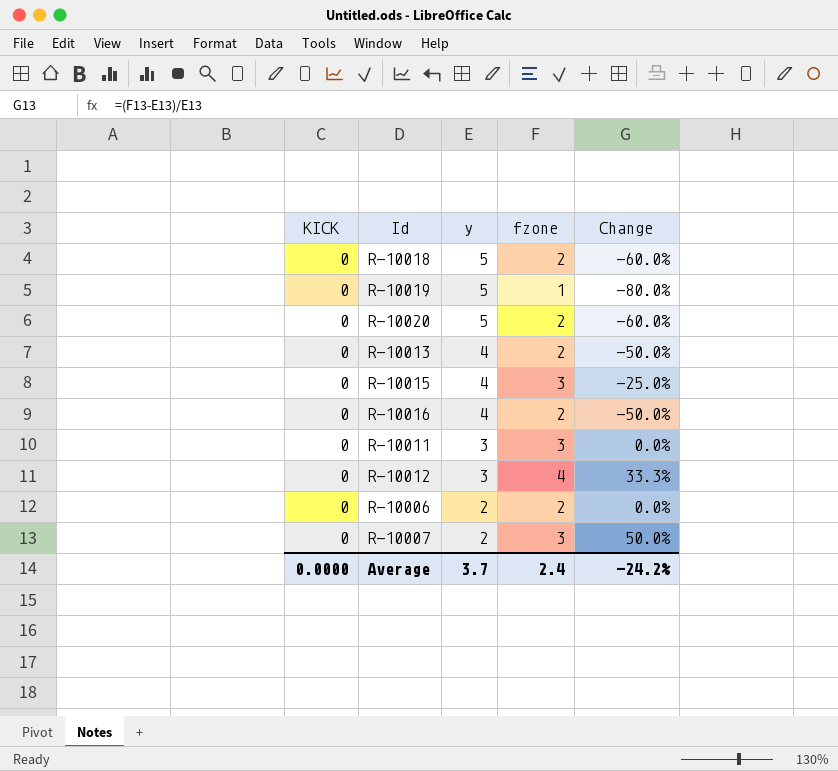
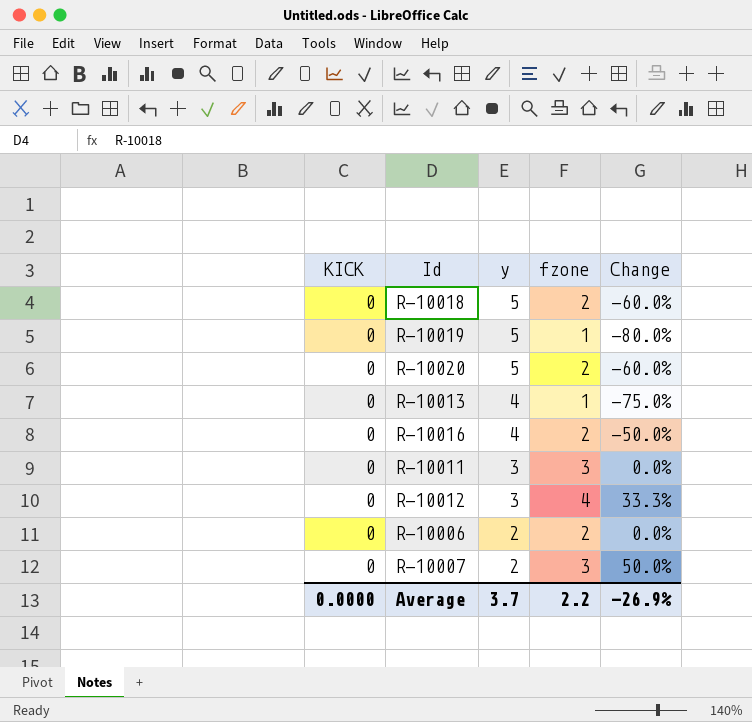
row R-10015: 0 | 4 | 3 | -25.0% -> none
R-10013 | fzone: 2 -> 1
R-10013 | Change: -50.0% -> -75.0%
Average | fzone: 2.4 -> 2.2
Average | Change: -24.2% -> -26.9%

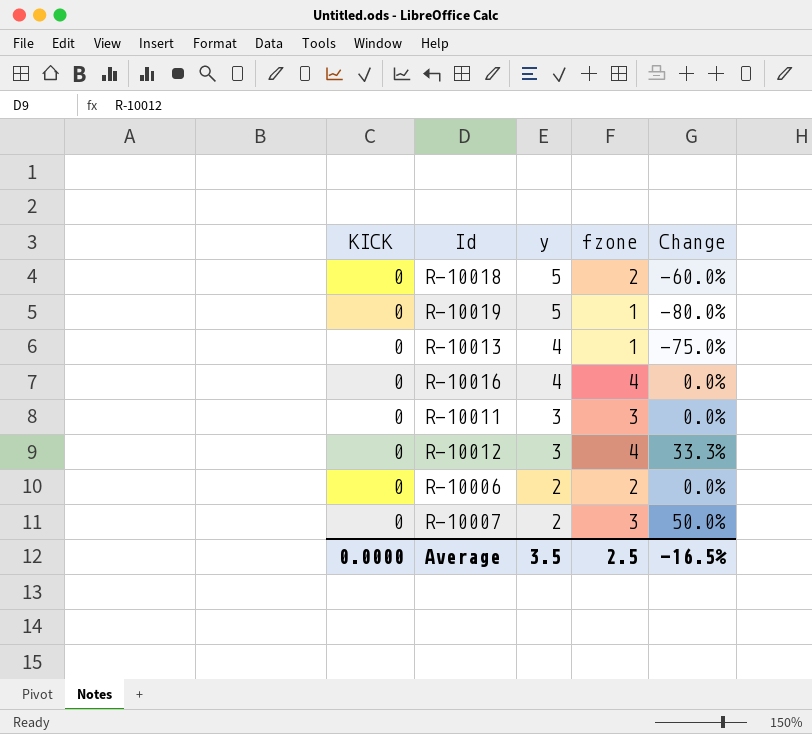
row R-10020: 0 | 5 | 2 | -60.0% -> none
R-10016 | fzone: 2 -> 4
R-10016 | Change: -50.0% -> 0.0%
Average | y: 3.7 -> 3.5
Average | fzone: 2.2 -> 2.5
Average | Change: -26.9% -> -16.5%

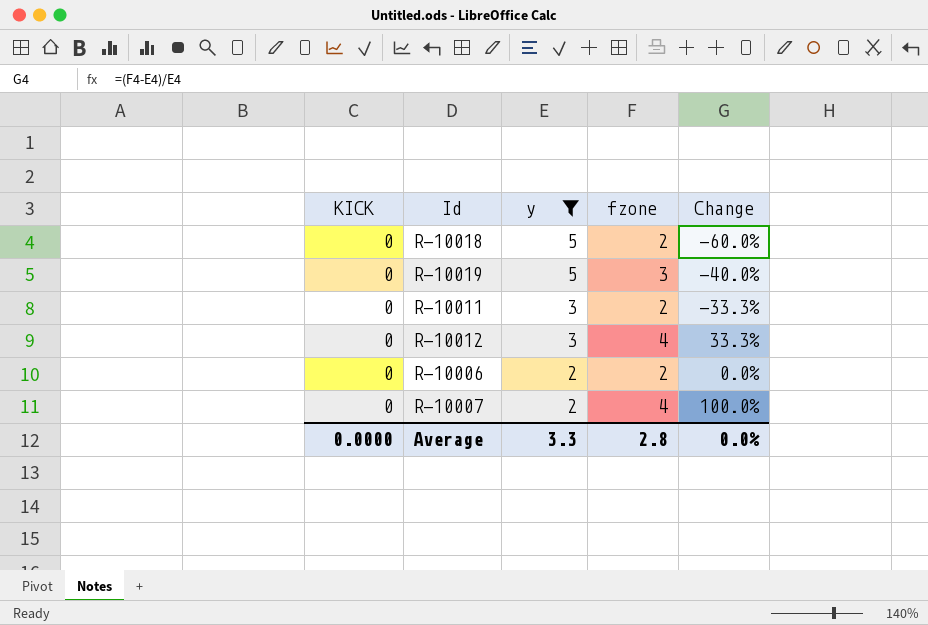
filter: none -> y != 4
R-10019 | fzone: 1 -> 3
R-10019 | Change: -80.0% -> -40.0%
R-10011 | fzone: 3 -> 2
R-10011 | Change: 0.0% -> -33.3%
R-10007 | fzone: 3 -> 4
R-10007 | Change: 50.0% -> 100.0%
Average | y: 3.5 -> 3.3
Average | fzone: 2.5 -> 2.8
Average | Change: -16.5% -> 0.0%

